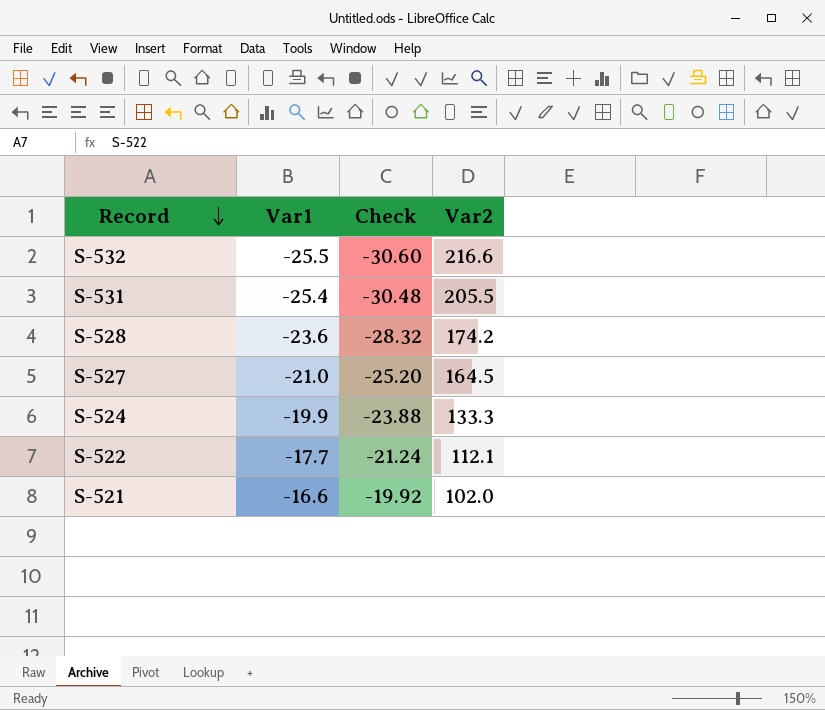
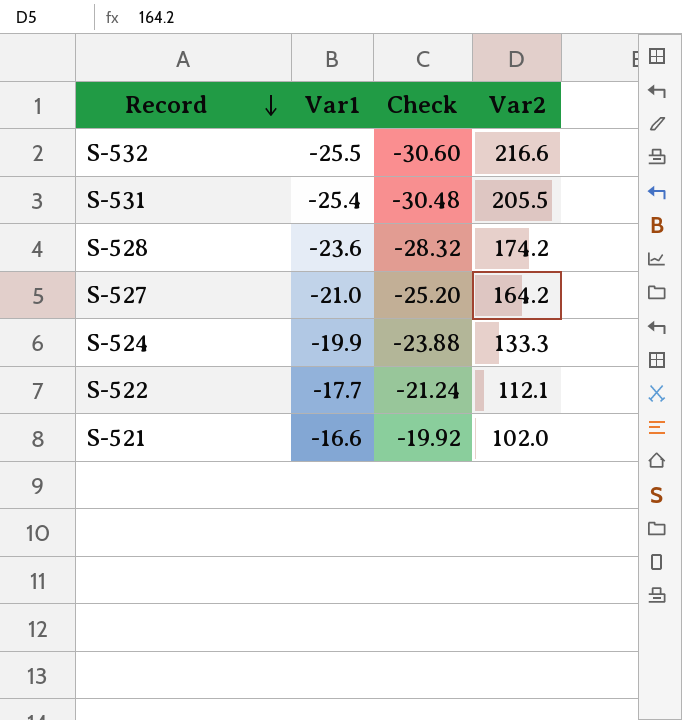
S-527 | Var2: 164.5 -> 164.2

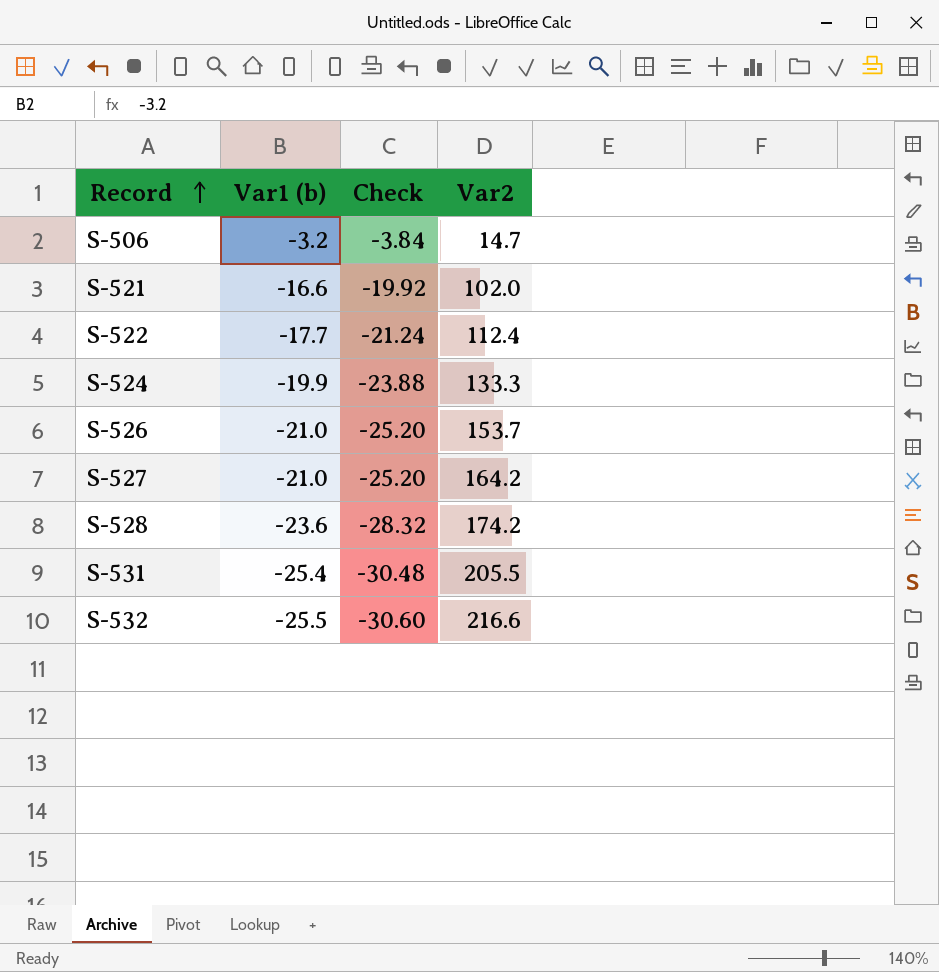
row order: Record descending -> Record ascending
column name: Var1 -> Var1 (b)
row S-506: none -> -3.2 | -3.84 | 14.7
S-522 | Var2: 112.1 -> 112.4
row S-526: none -> -21.0 | -25.20 | 153.7

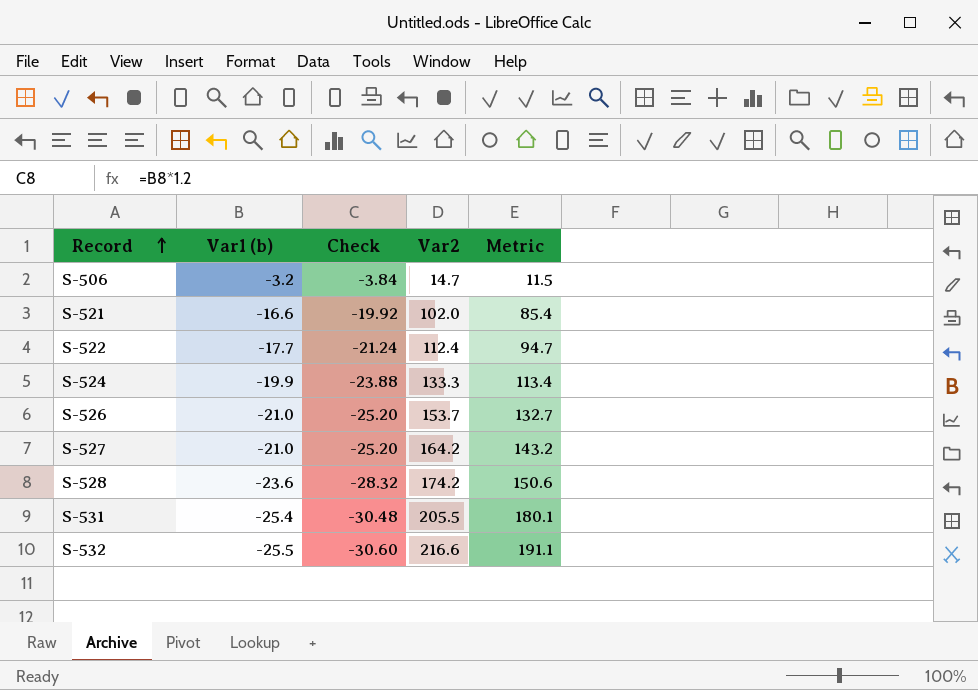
column Metric | formula: none -> [Var1 (b)] + [Var2]

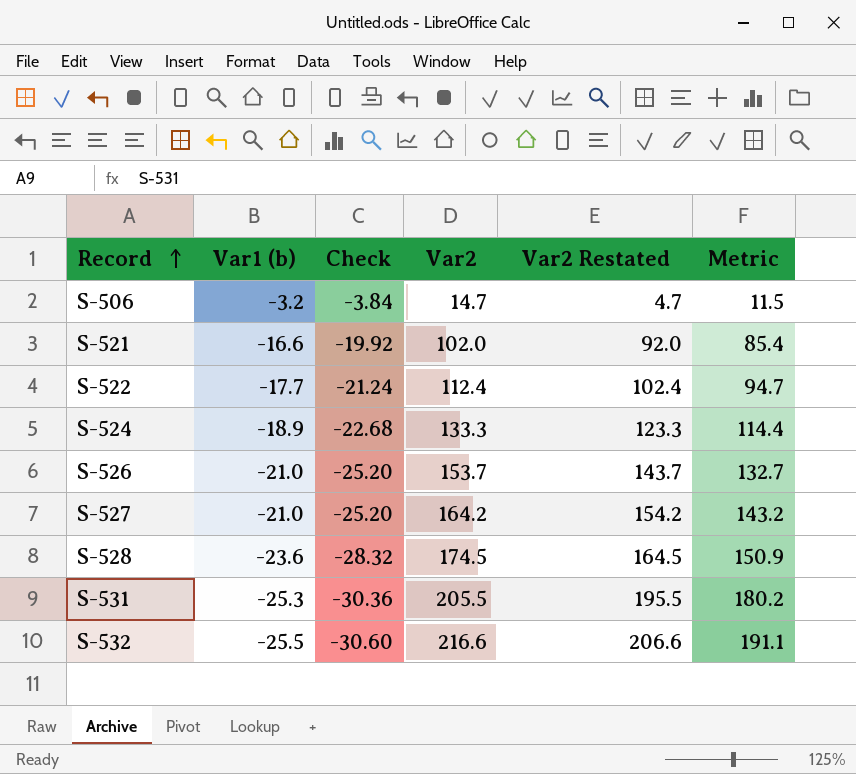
column Var2 Restated | formula: none -> [Var2] - 10
S-524 | Var1 (b): -19.9 -> -18.9
S-524 | Check: -23.88 -> -22.68
S-524 | Metric: 113.4 -> 114.4
S-528 | Var2: 174.2 -> 174.5
S-528 | Metric: 150.6 -> 150.9
S-531 | Var1 (b): -25.4 -> -25.3
S-531 | Check: -30.48 -> -30.36
S-531 | Metric: 180.1 -> 180.2

